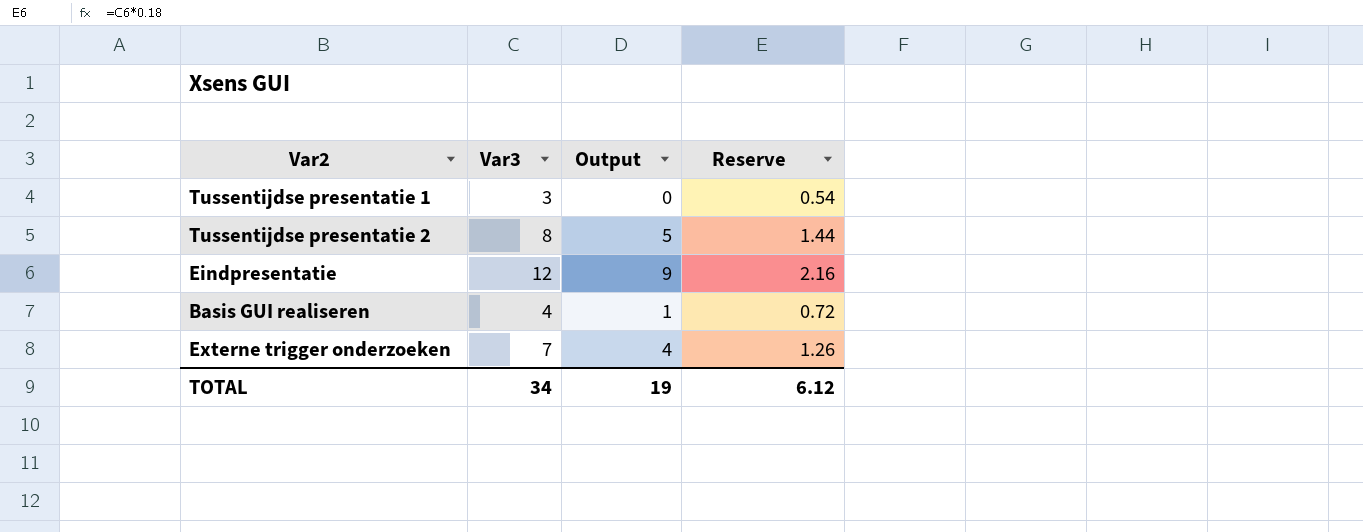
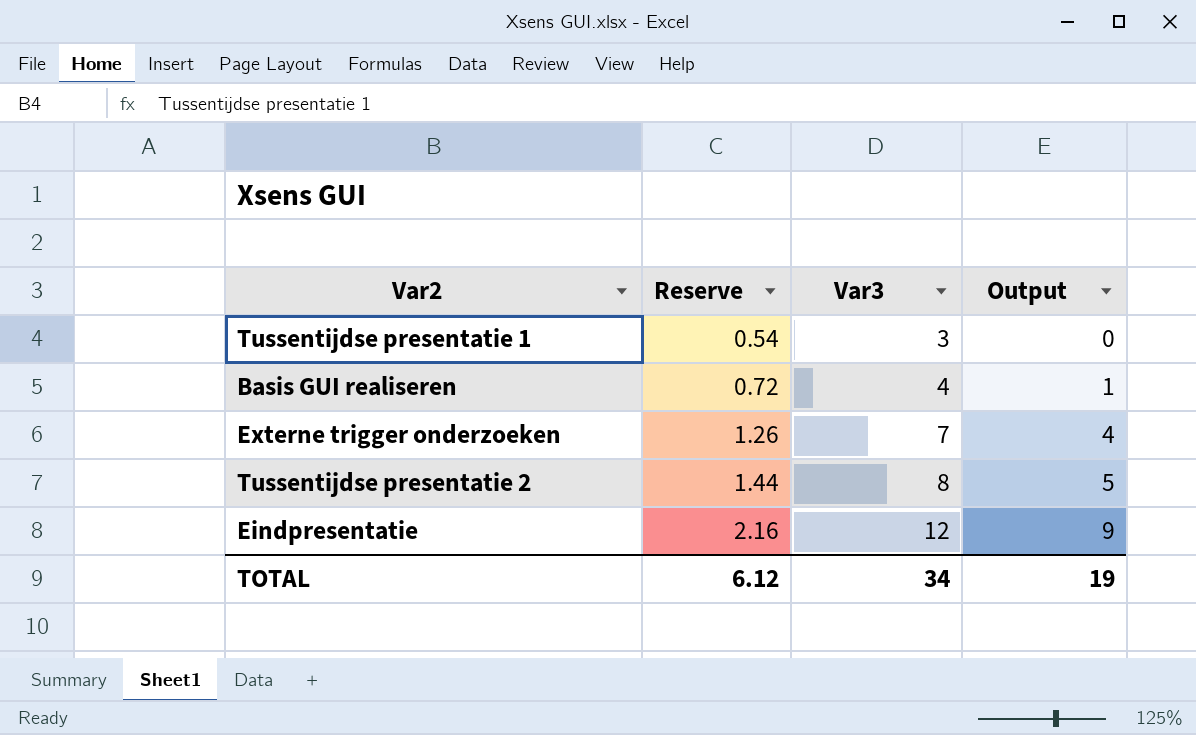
row order: none -> Reserve ascending
column Reserve | position: 4 -> 2

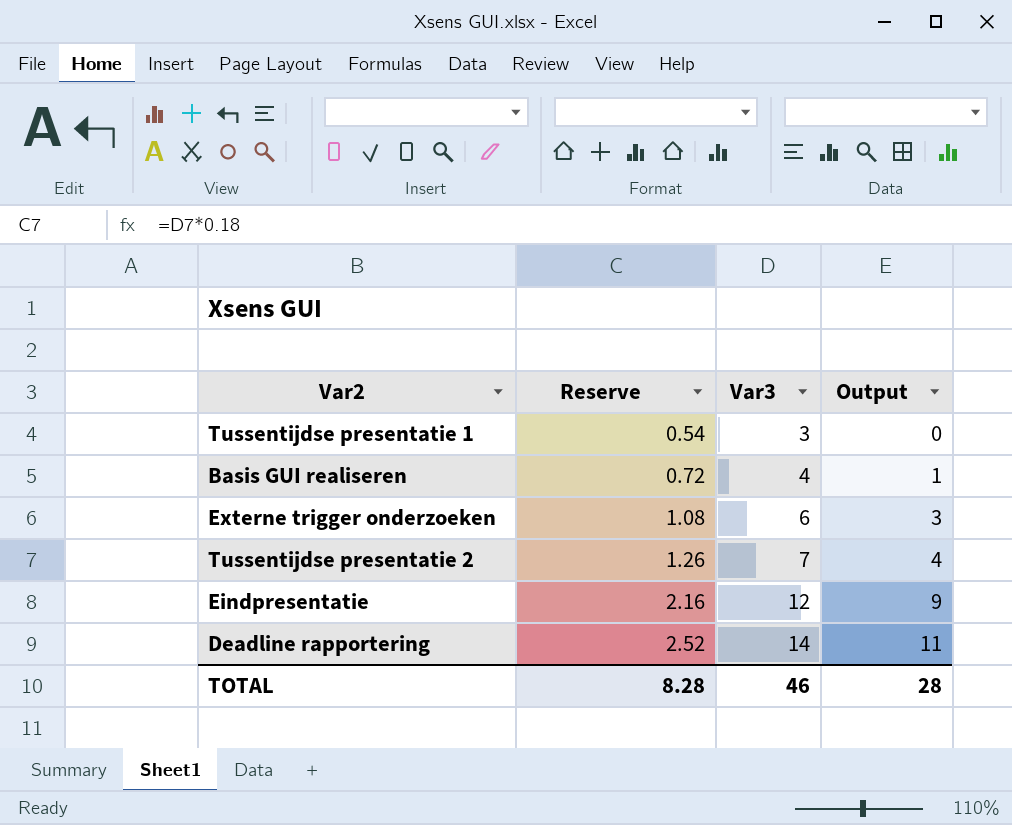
Externe trigger onderzoeken | Reserve: 1.26 -> 1.08
Externe trigger onderzoeken | Var3: 7 -> 6
Externe trigger onderzoeken | Output: 4 -> 3
Tussentijdse presentatie 2 | Reserve: 1.44 -> 1.26
Tussentijdse presentatie 2 | Var3: 8 -> 7
Tussentijdse presentatie 2 | Output: 5 -> 4
row Deadline rapportering: none -> 2.52 | 14 | 11
TOTAL | Reserve: 6.12 -> 8.28
TOTAL | Var3: 34 -> 46
TOTAL | Output: 19 -> 28

